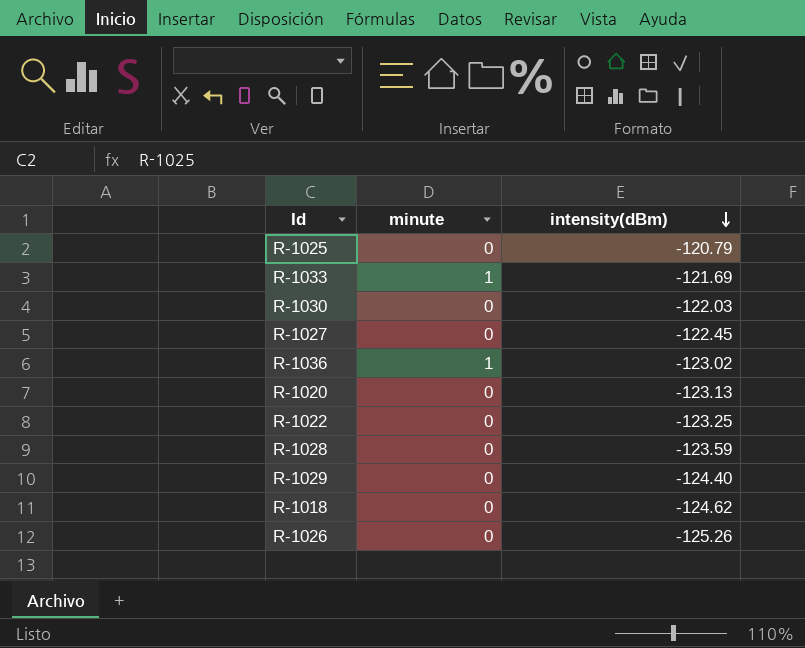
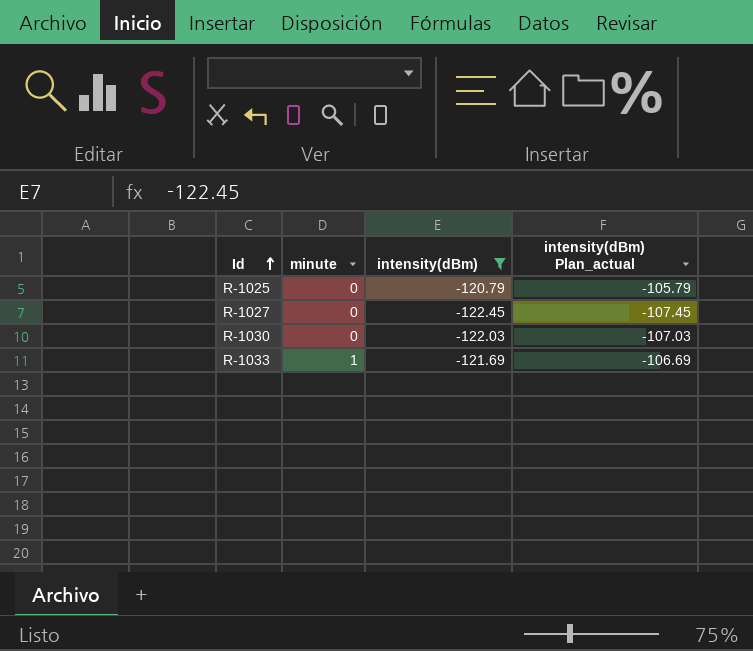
filter: none -> intensity(dBm) >= -122.45
row order: intensity(dBm) descending -> Id ascending
column intensity(dBm) Plan_actual | formula: none -> [intensity(dBm)] + 15

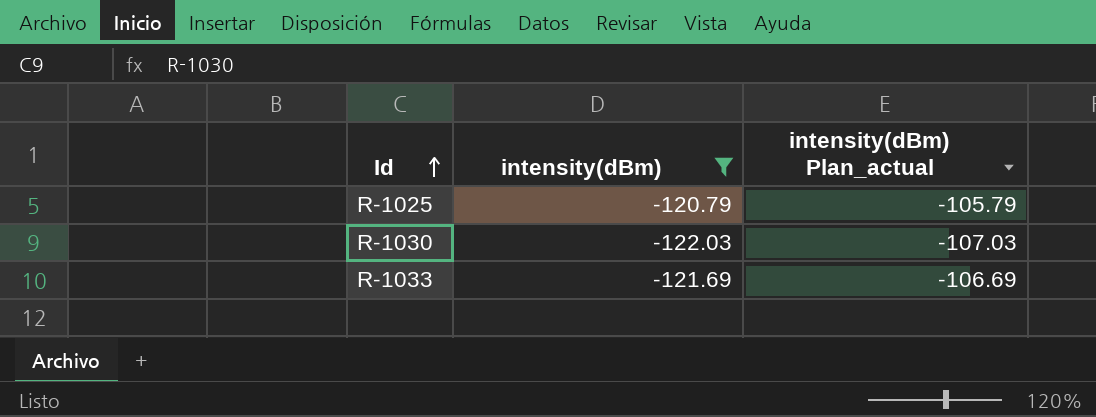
column minute | position: 2 -> none
row R-1027: 0 | -122.45 | -107.45 -> none

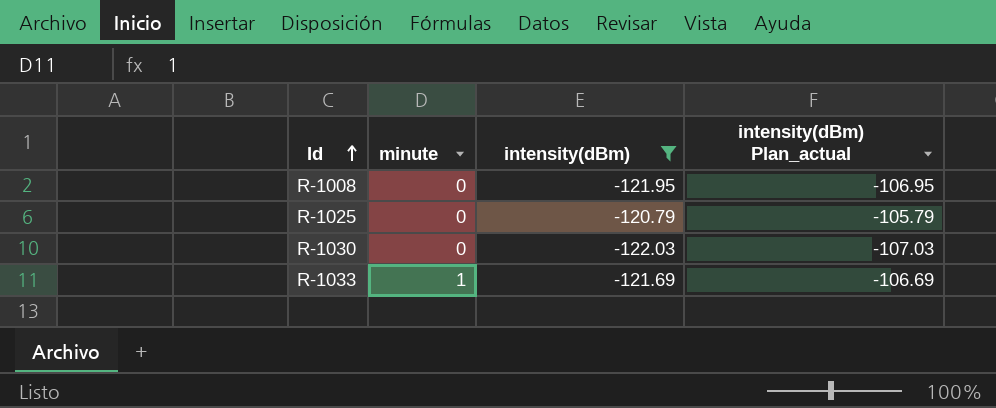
column minute | position: none -> 2
row R-1008: none -> 0 | -121.95 | -106.95

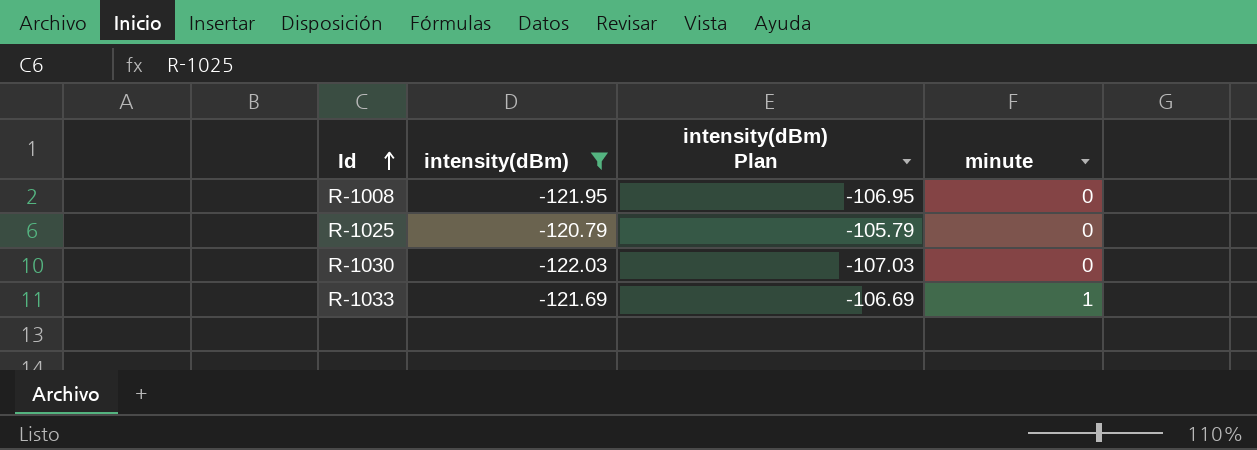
column name: intensity(dBm) Plan_actual -> intensity(dBm) Plan
column minute | position: 2 -> 4

